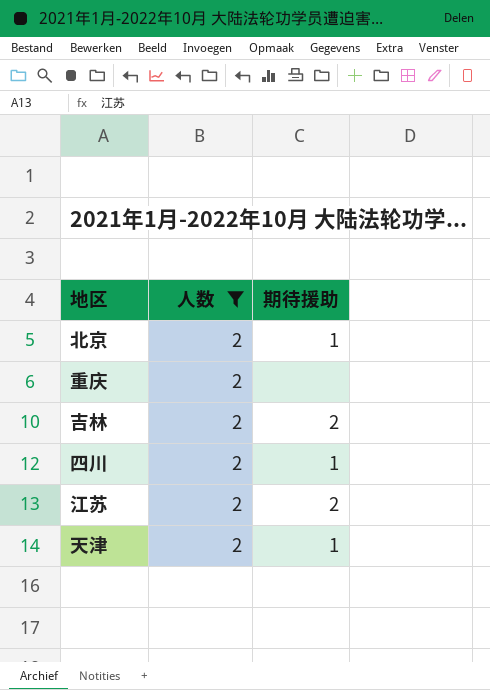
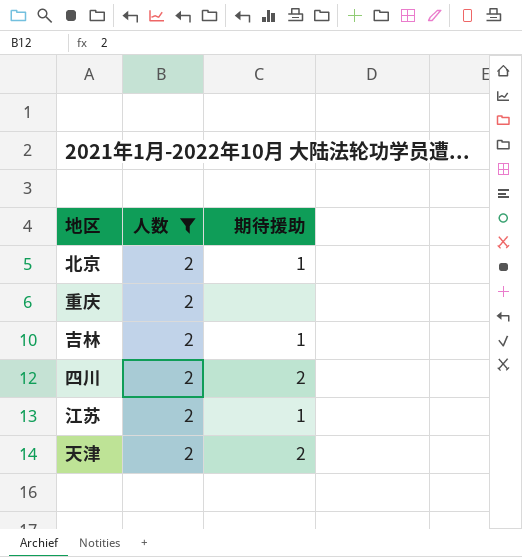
吉林 | 期待援助: 2 -> 1
四川 | 期待援助: 1 -> 2
江苏 | 期待援助: 2 -> 1
天津 | 期待援助: 1 -> 2

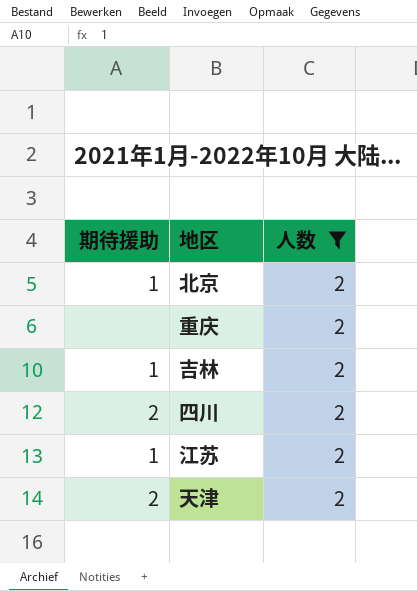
column 期待援助 | position: 3 -> 1

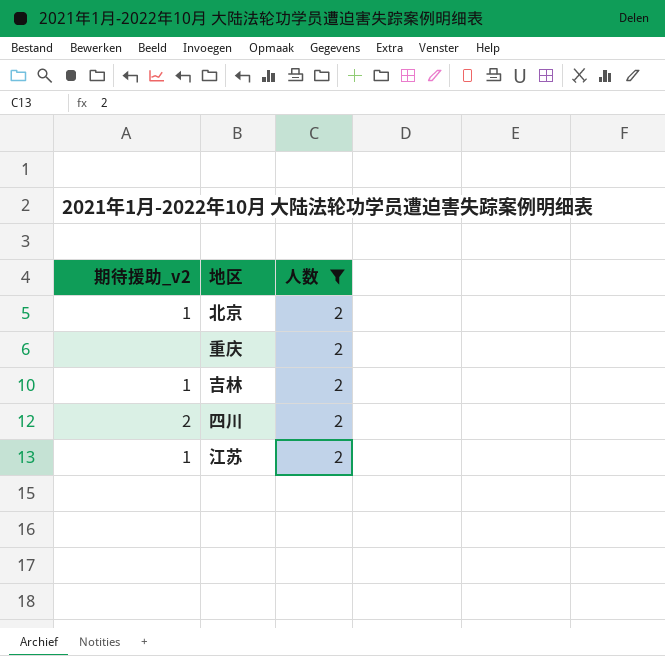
column name: 期待援助 -> 期待援助_v2
row 天津: 2 | 2 -> none

